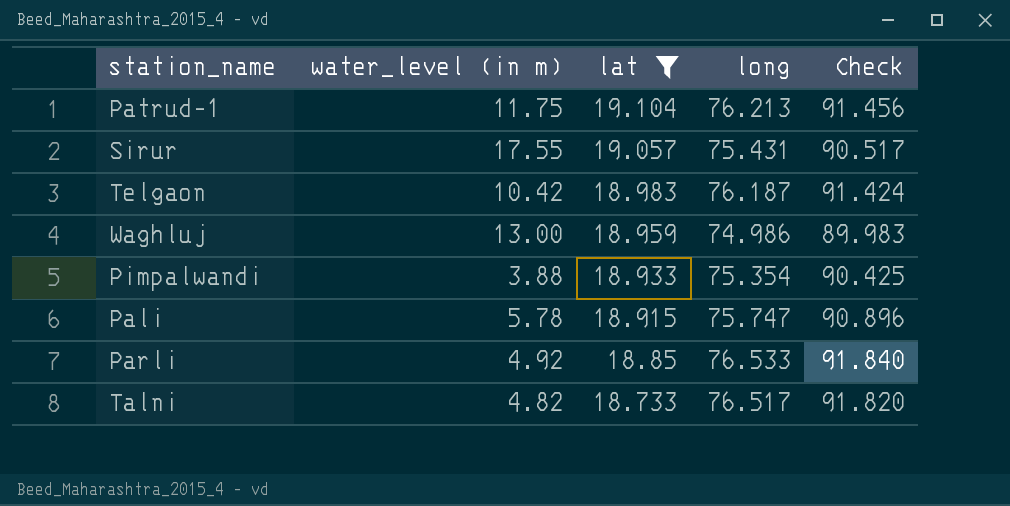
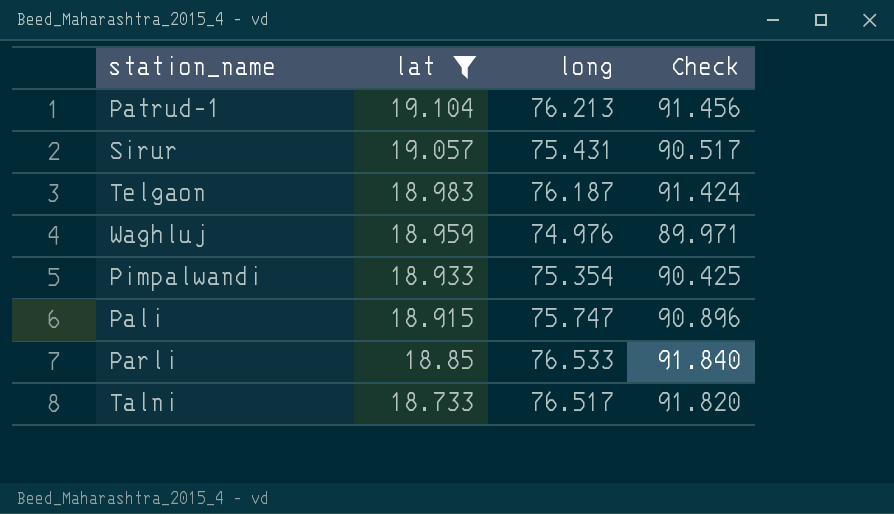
column water_level (in m) | position: 2 -> none
Waghluj | long: 74.986 -> 74.976
Waghluj | Check: 89.983 -> 89.971

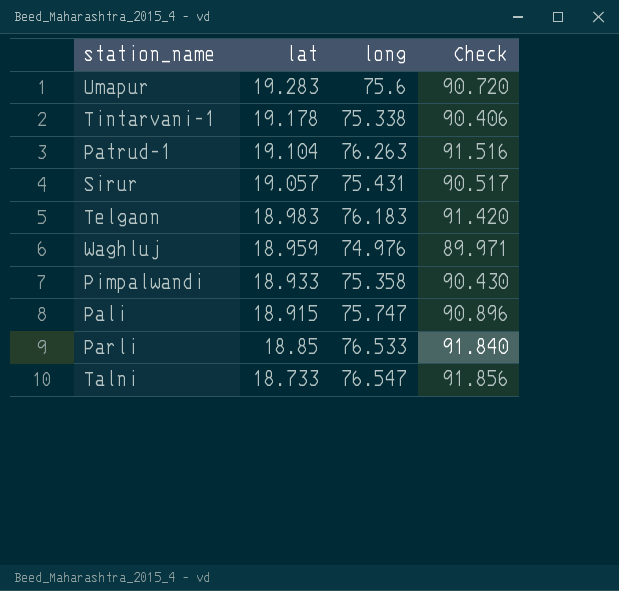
filter: lat <= 19.104 -> none
Patrud-1 | long: 76.213 -> 76.263
Patrud-1 | Check: 91.456 -> 91.516
Telgaon | long: 76.187 -> 76.183
Telgaon | Check: 91.424 -> 91.420
Pimpalwandi | long: 75.354 -> 75.358
Pimpalwandi | Check: 90.425 -> 90.430
Talni | long: 76.517 -> 76.547
Talni | Check: 91.820 -> 91.856

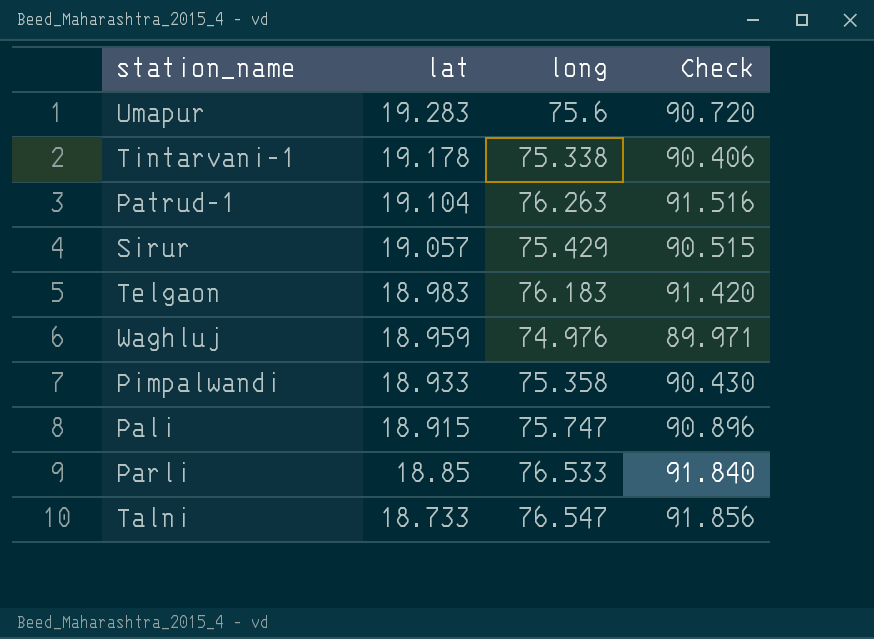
Sirur | long: 75.431 -> 75.429
Sirur | Check: 90.517 -> 90.515

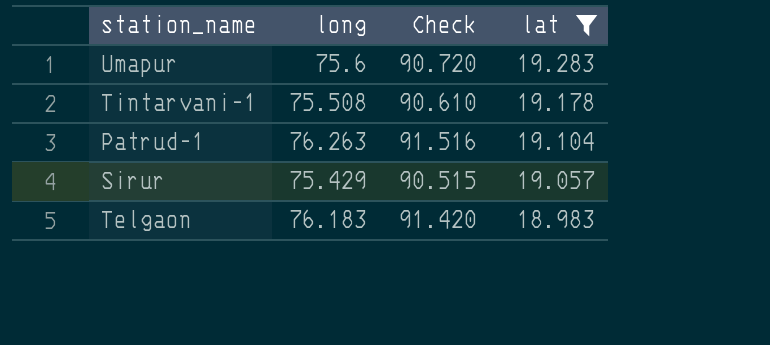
filter: none -> lat >= 18.983
column lat | position: 2 -> 4
Tintarvani-1 | long: 75.338 -> 75.508
Tintarvani-1 | Check: 90.406 -> 90.610

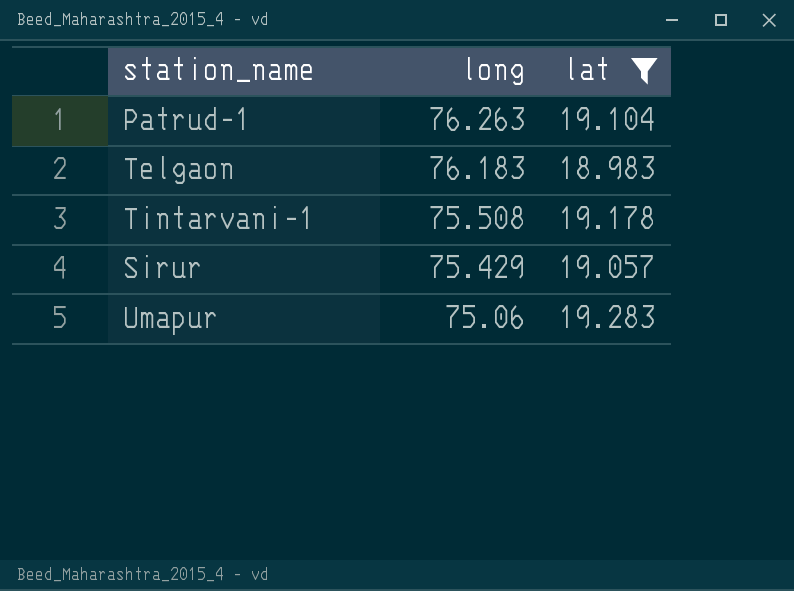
row order: lat descending -> long descending
column Check | formula: [long] * 1.2 -> none
Umapur | long: 75.6 -> 75.06

